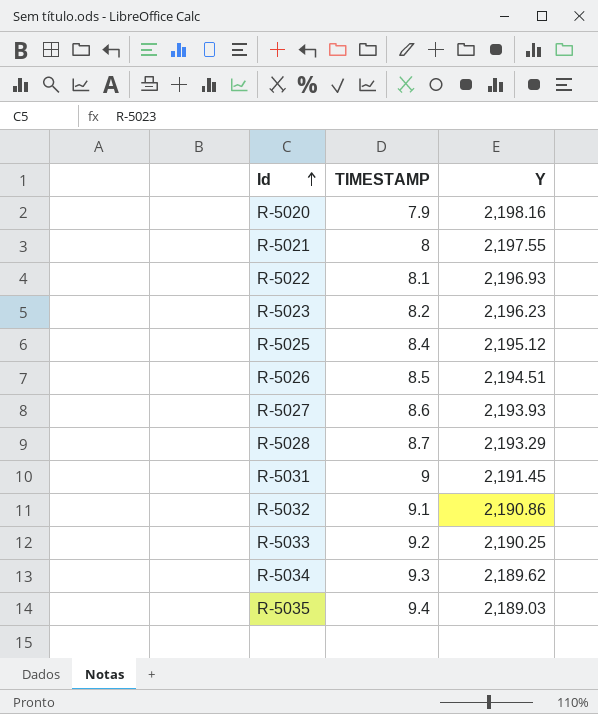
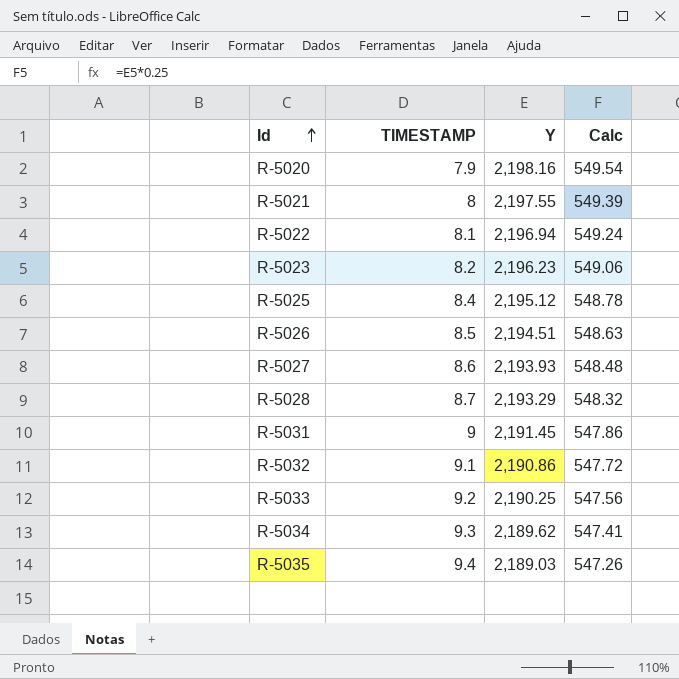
column Calc | formula: none -> [Y] * 0.25
R-5022 | Y: 2,196.93 -> 2,196.94

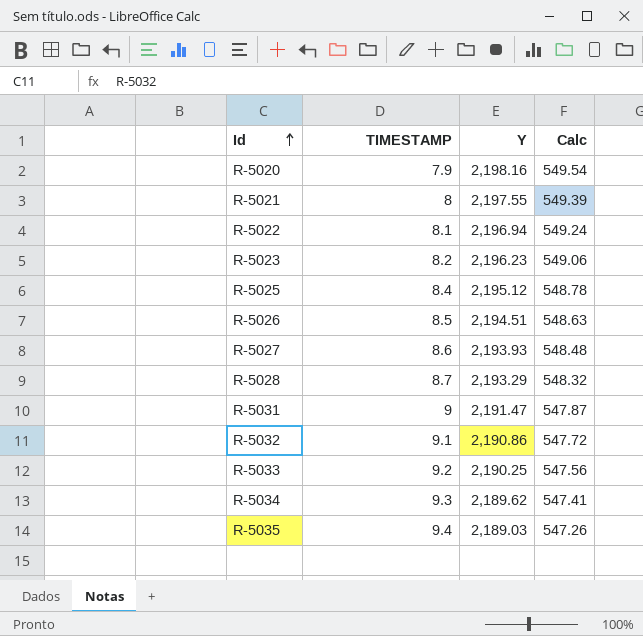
R-5031 | Y: 2,191.45 -> 2,191.47
R-5031 | Calc: 547.86 -> 547.87

